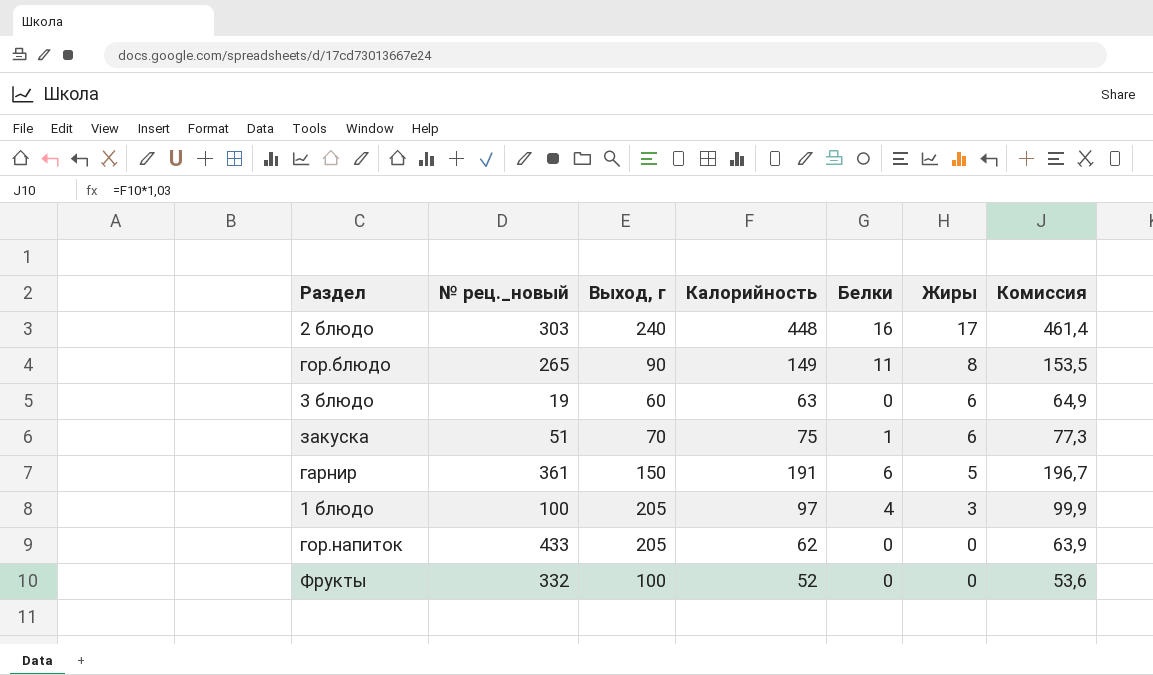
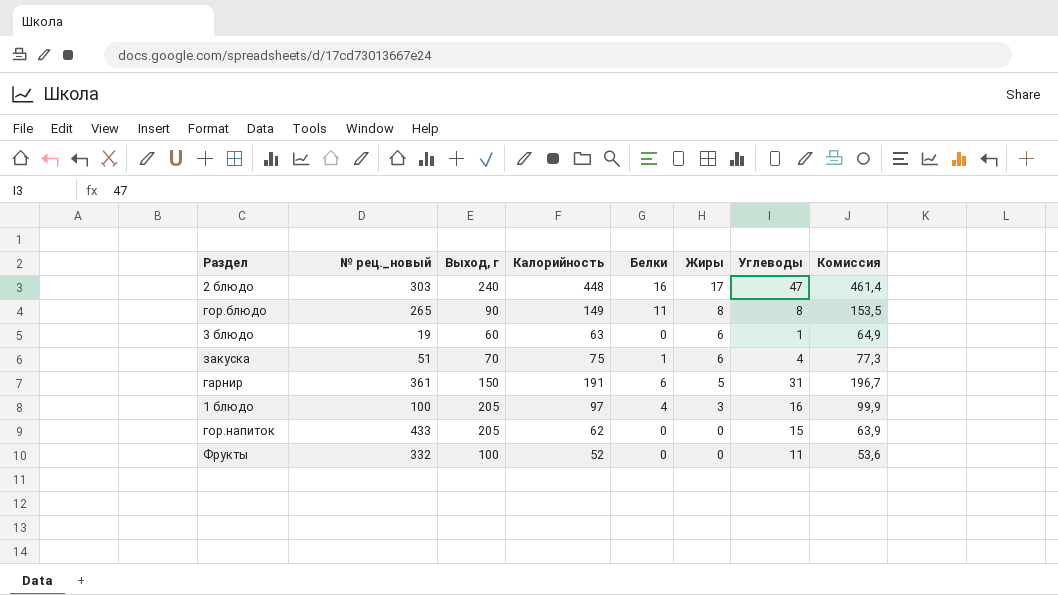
column Углеводы | position: none -> 7

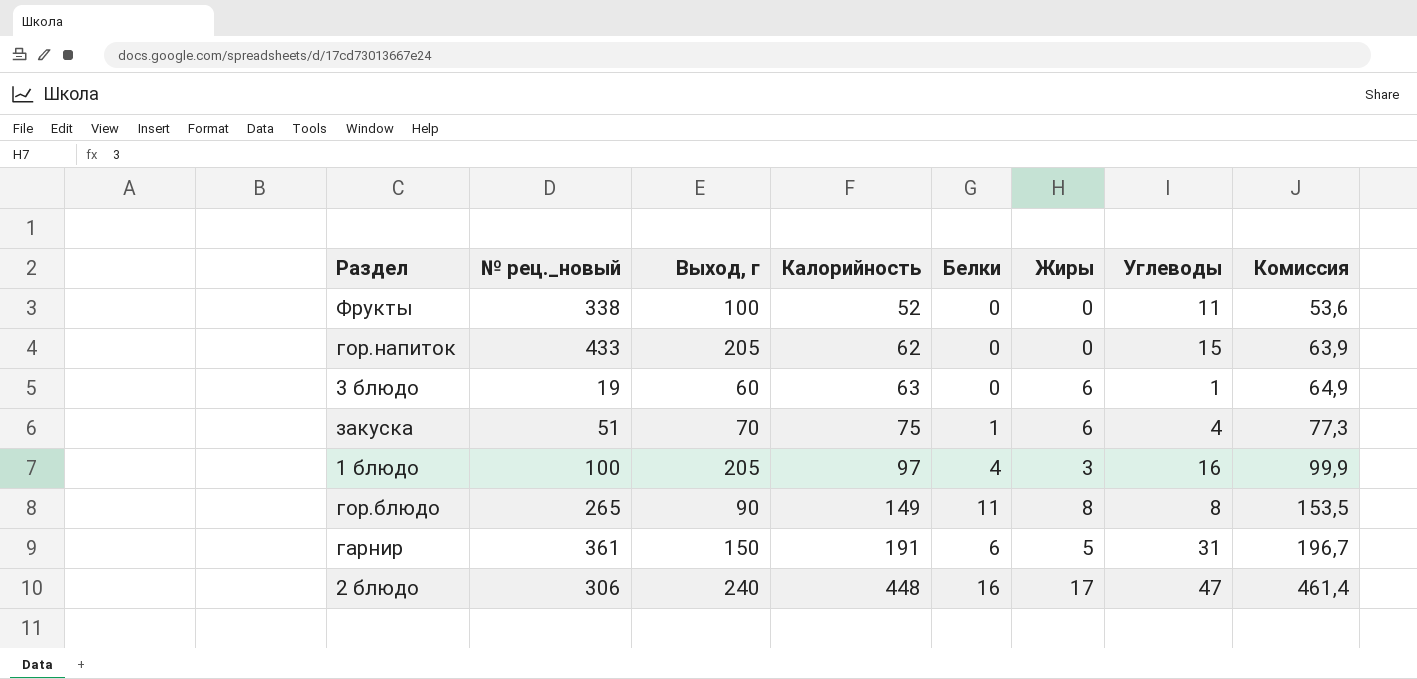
row order: Жиры descending -> Калорийность ascending
Фрукты | № рец._новый: 332 -> 338
2 блюдо | № рец._новый: 303 -> 306

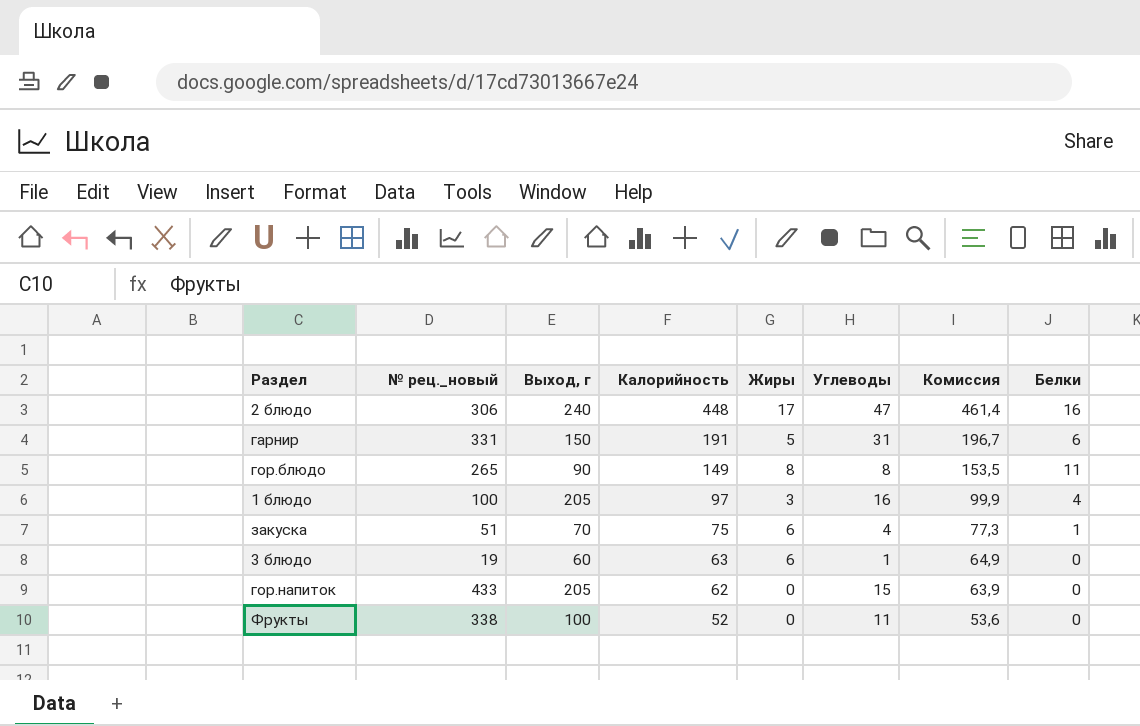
row order: Калорийность ascending -> Калорийность descending
column Белки | position: 5 -> 8
гарнир | № рец._новый: 361 -> 331

